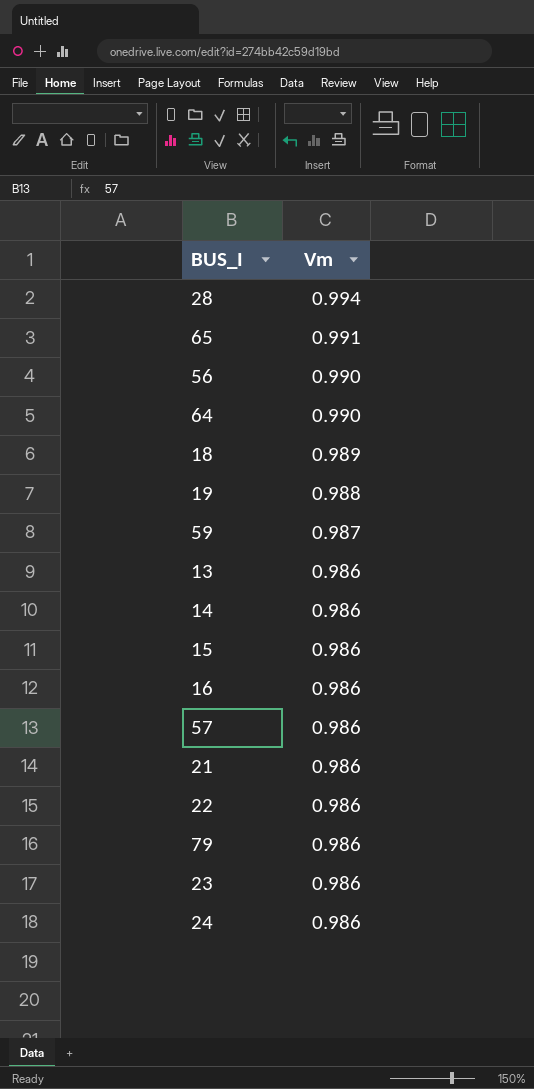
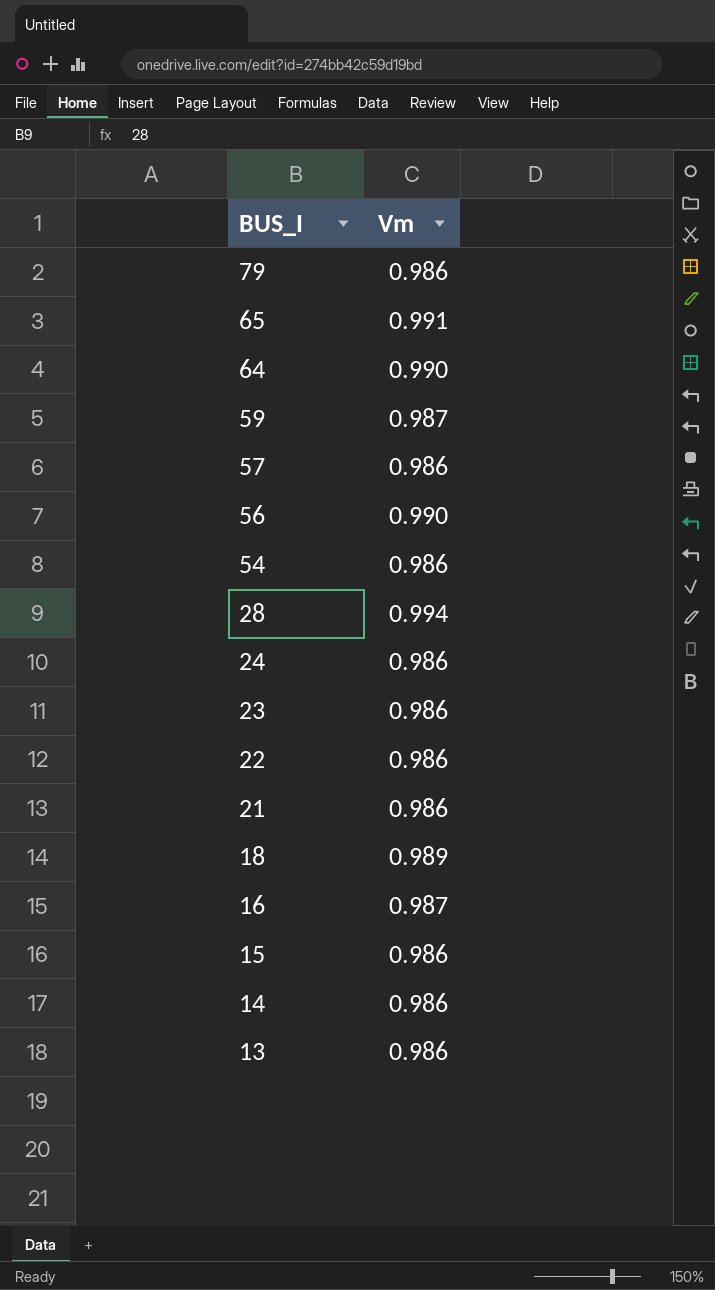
row order: Vm descending -> BUS_I descending
row 19: 0.988 -> none
row 54: none -> 0.986
16 | Vm: 0.986 -> 0.987

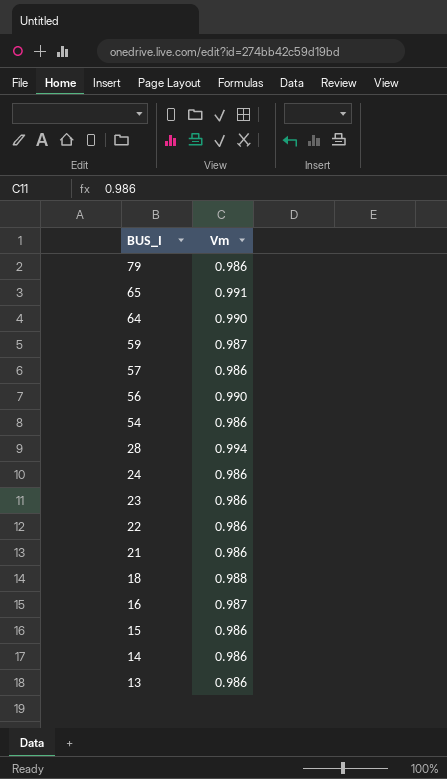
18 | Vm: 0.989 -> 0.988

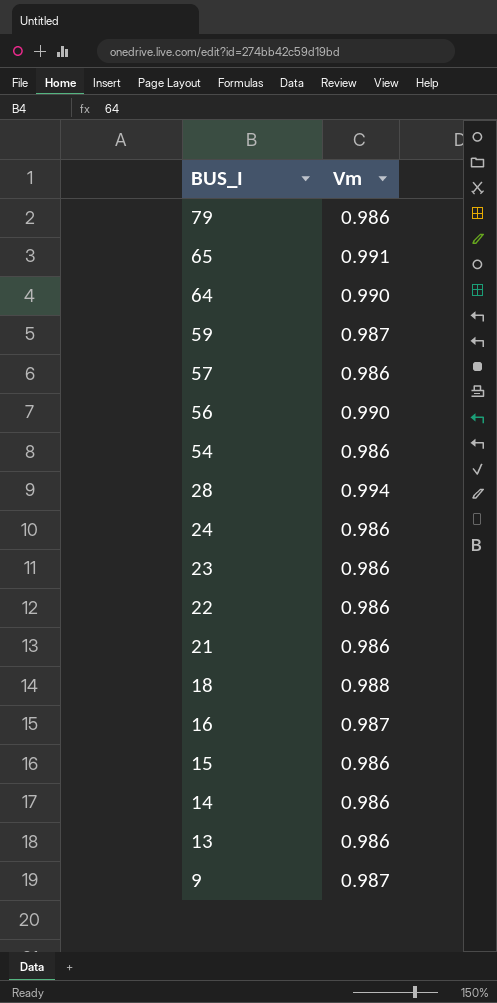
row 9: none -> 0.987

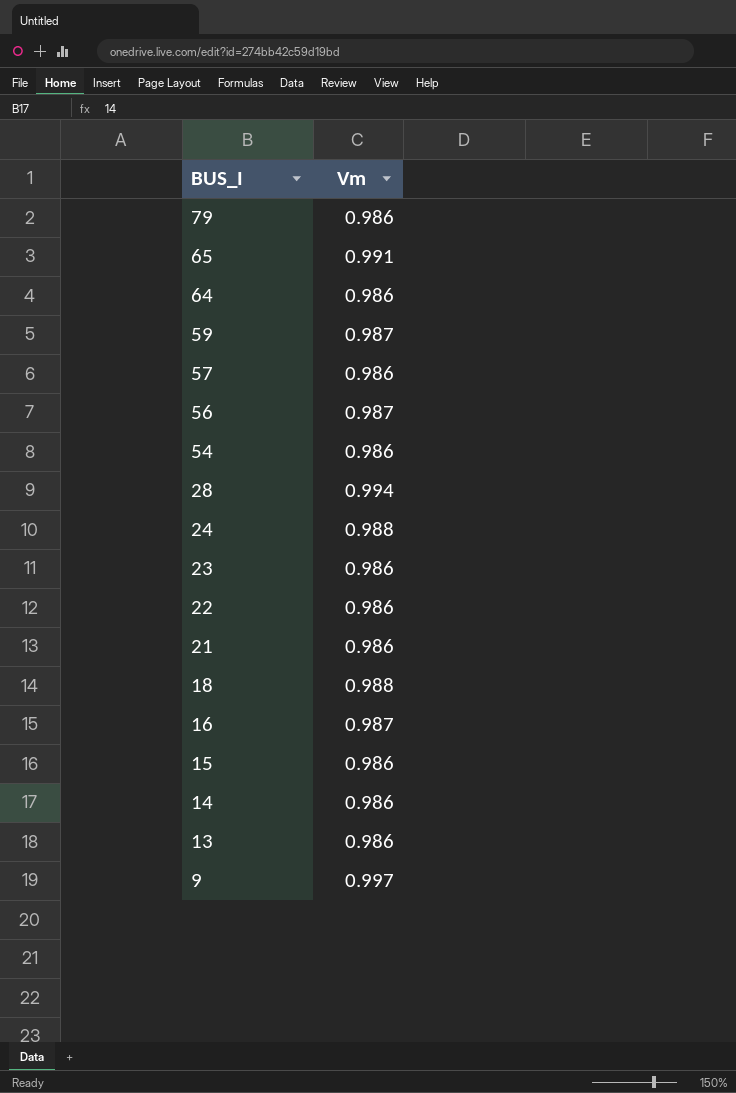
64 | Vm: 0.990 -> 0.986
56 | Vm: 0.990 -> 0.987
24 | Vm: 0.986 -> 0.988
9 | Vm: 0.987 -> 0.997

